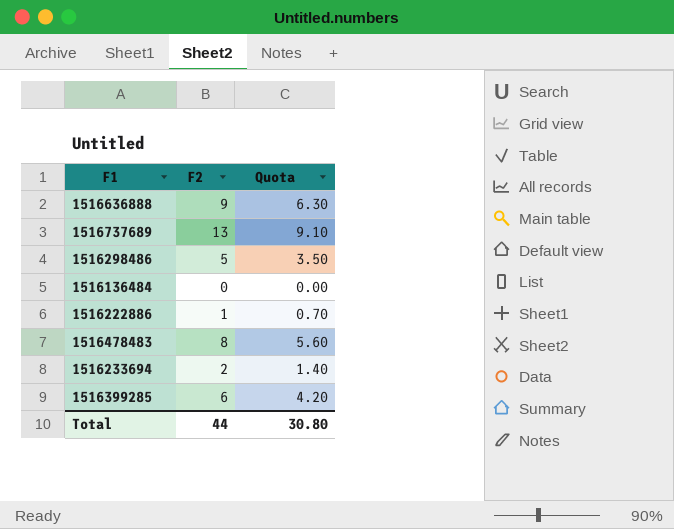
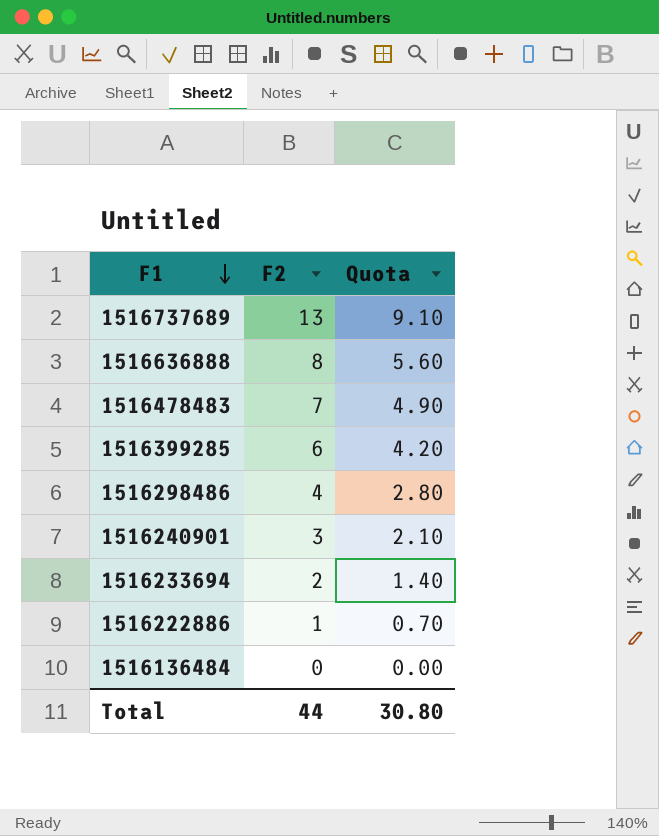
row order: none -> F1 descending
1516636888 | F2: 9 -> 8
1516636888 | Quota: 6.30 -> 5.60
1516478483 | F2: 8 -> 7
1516478483 | Quota: 5.60 -> 4.90
1516298486 | F2: 5 -> 4
1516298486 | Quota: 3.50 -> 2.80
row 1516240901: none -> 3 | 2.10

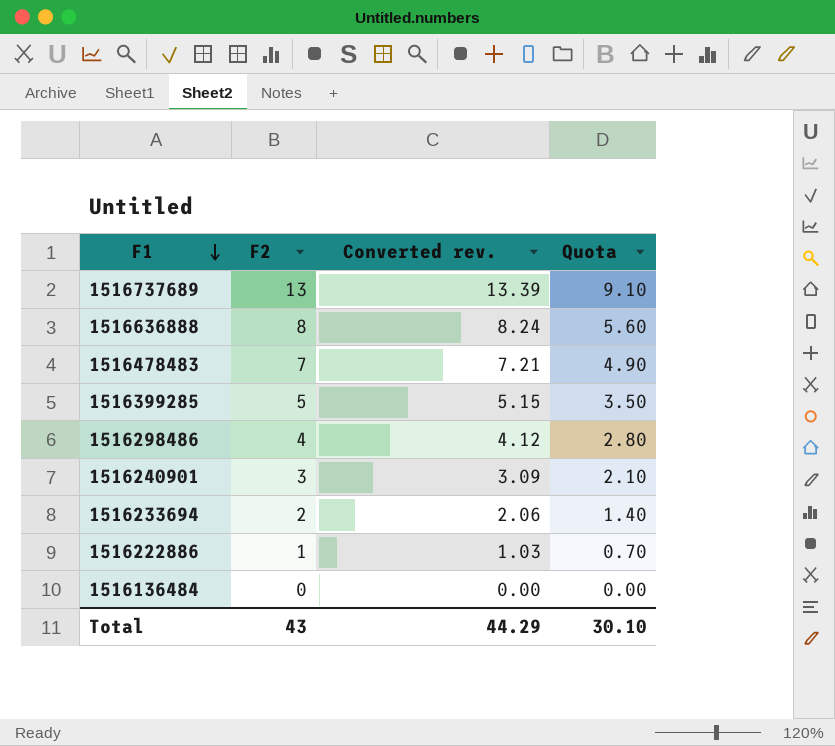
column Converted rev. | formula: none -> [F2] * 1.03
1516399285 | F2: 6 -> 5
1516399285 | Quota: 4.20 -> 3.50
Total | F2: 44 -> 43
Total | Quota: 30.80 -> 30.10

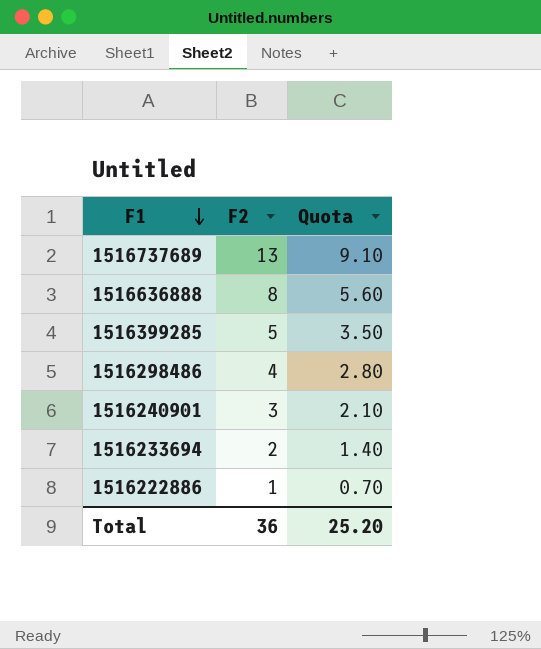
column Converted rev. | formula: [F2] * 1.03 -> none
row 1516478483: 7 | 7.21 | 4.90 -> none
row 1516136484: 0 | 0.00 | 0.00 -> none
Total | F2: 43 -> 36
Total | Quota: 30.10 -> 25.20

